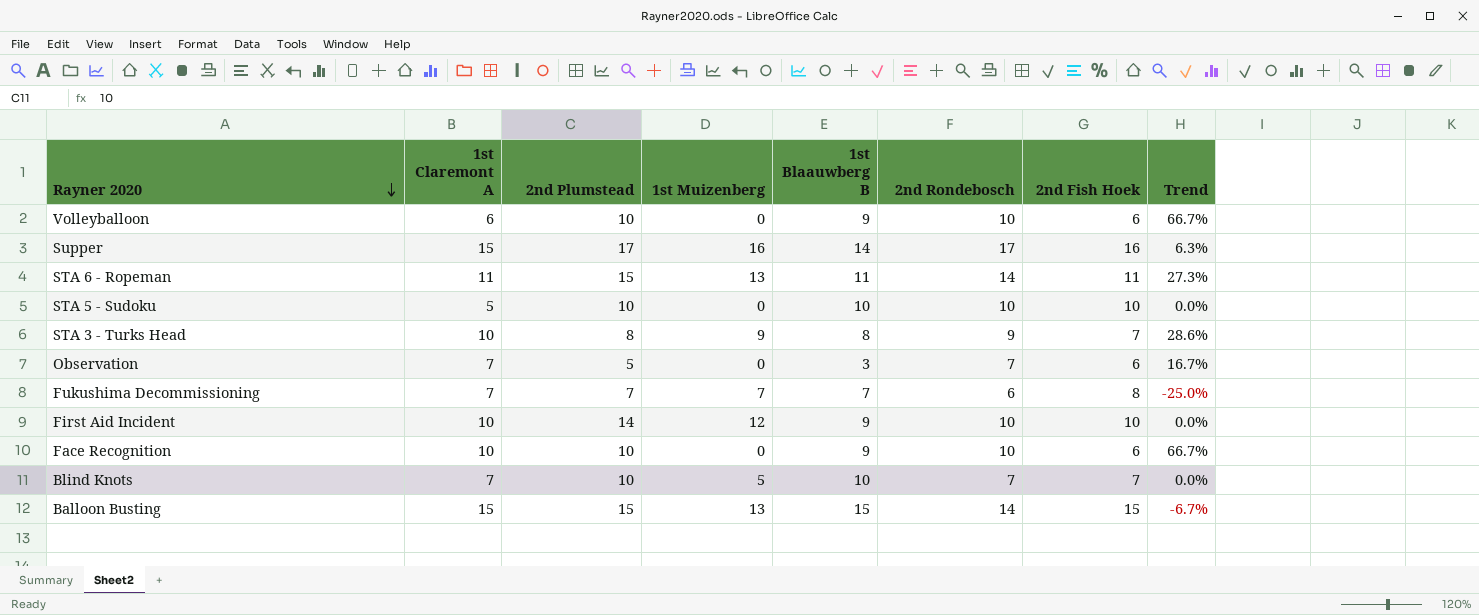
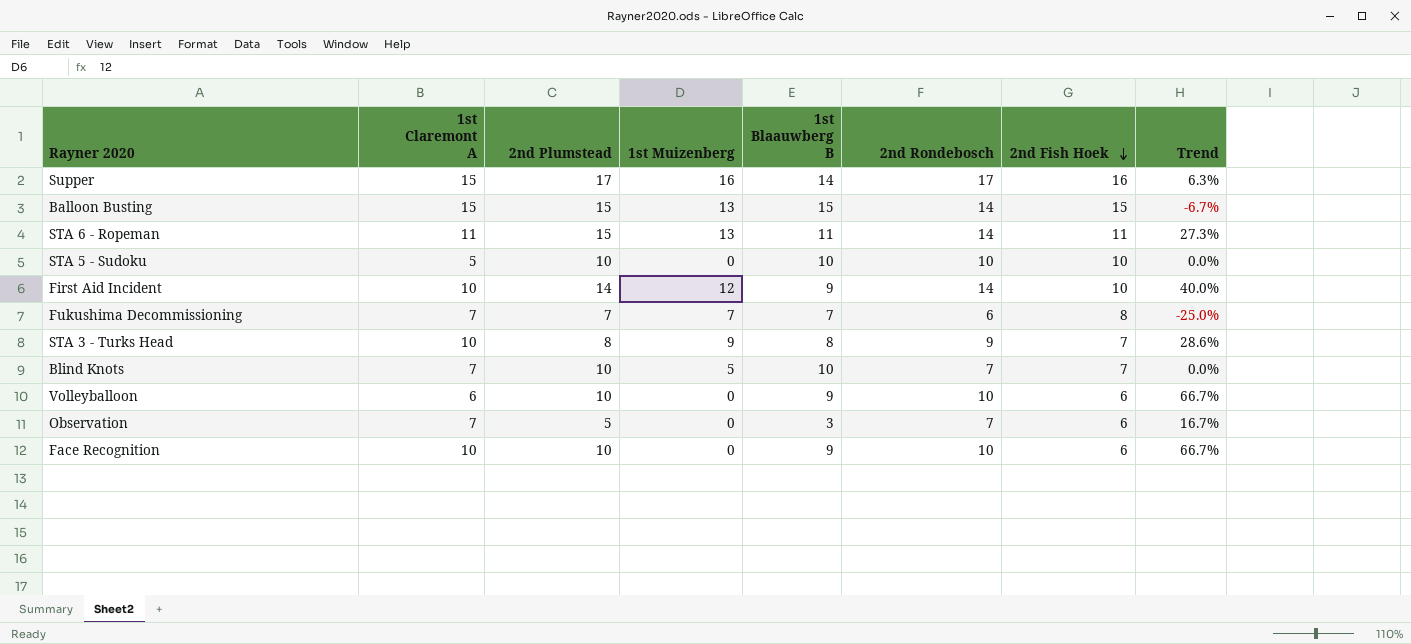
row order: Rayner 2020 descending -> 2nd Fish Hoek descending
First Aid Incident | 2nd Rondebosch: 10 -> 14
First Aid Incident | Trend: 0.0% -> 40.0%

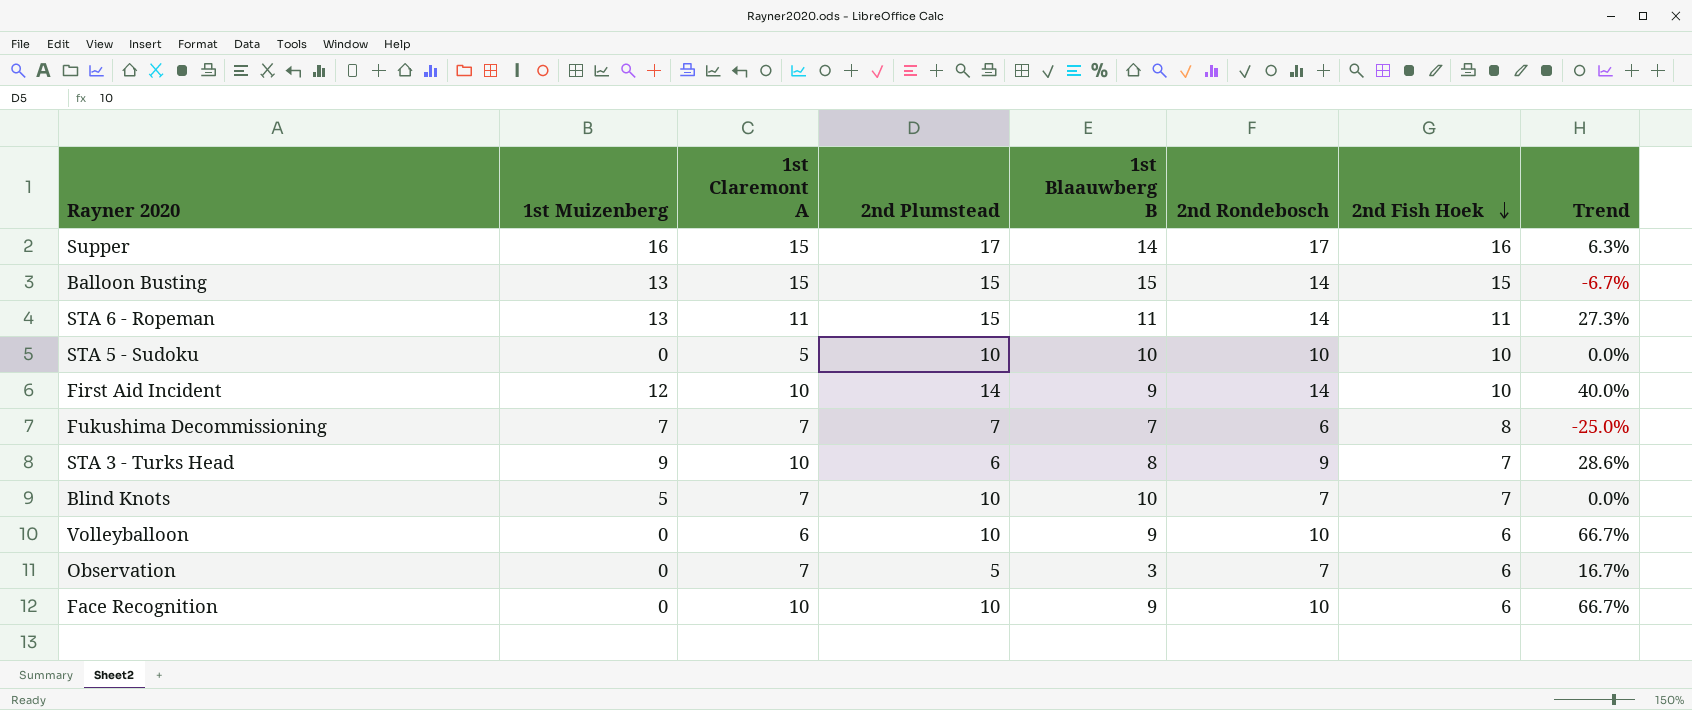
column 1st Muizenberg | position: 4 -> 2
STA 3 - Turks Head | 2nd Plumstead: 8 -> 6

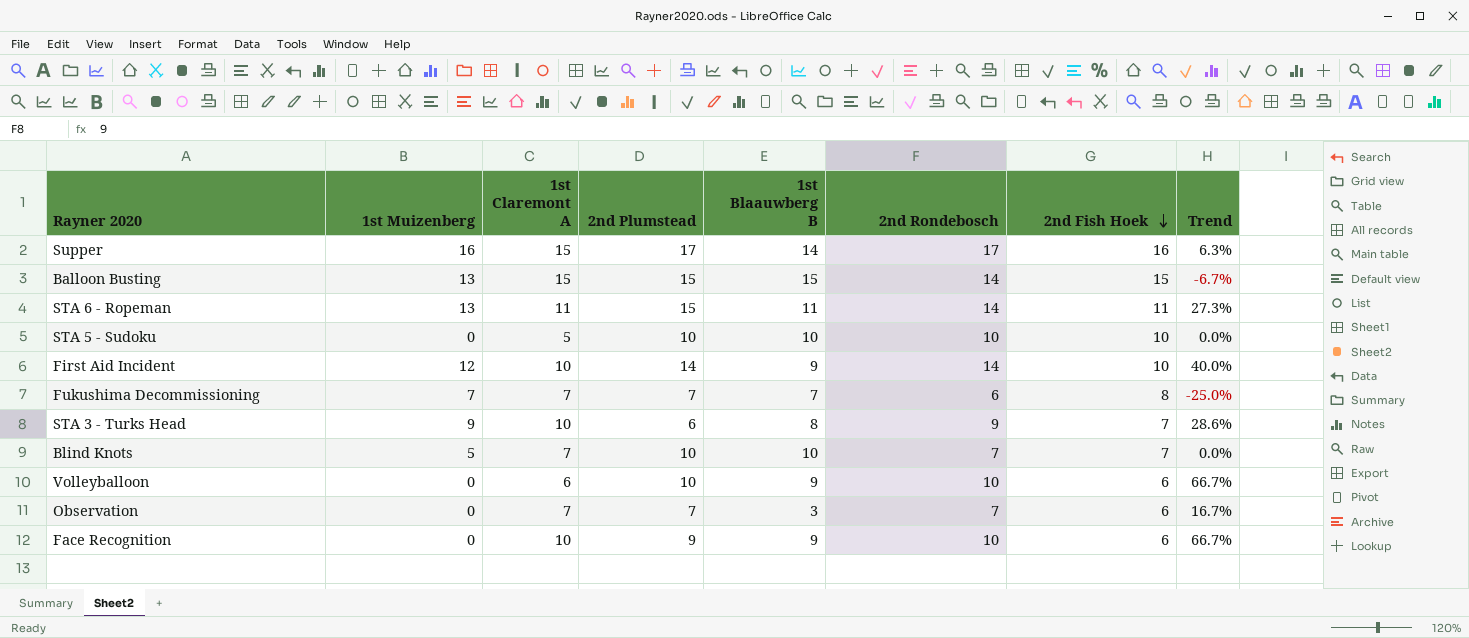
Observation | 2nd Plumstead: 5 -> 7
Face Recognition | 2nd Plumstead: 10 -> 9

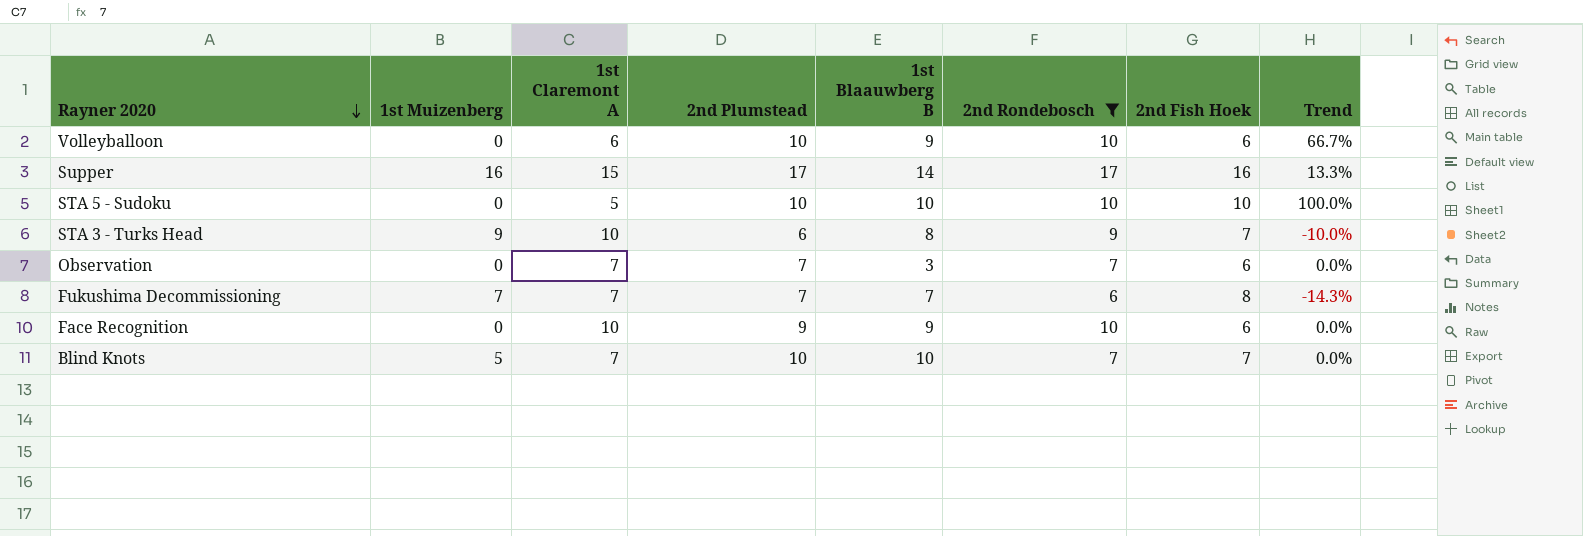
filter: none -> 2nd Rondebosch != 14
row order: 2nd Fish Hoek descending -> Rayner 2020 descending
column Trend | formula: ([2nd Rondebosch] - [2nd Fish Hoek]) / [2nd Fish Hoek] -> ([2nd Rondebosch] - [1st Claremont A]) / [1st Claremont A]

